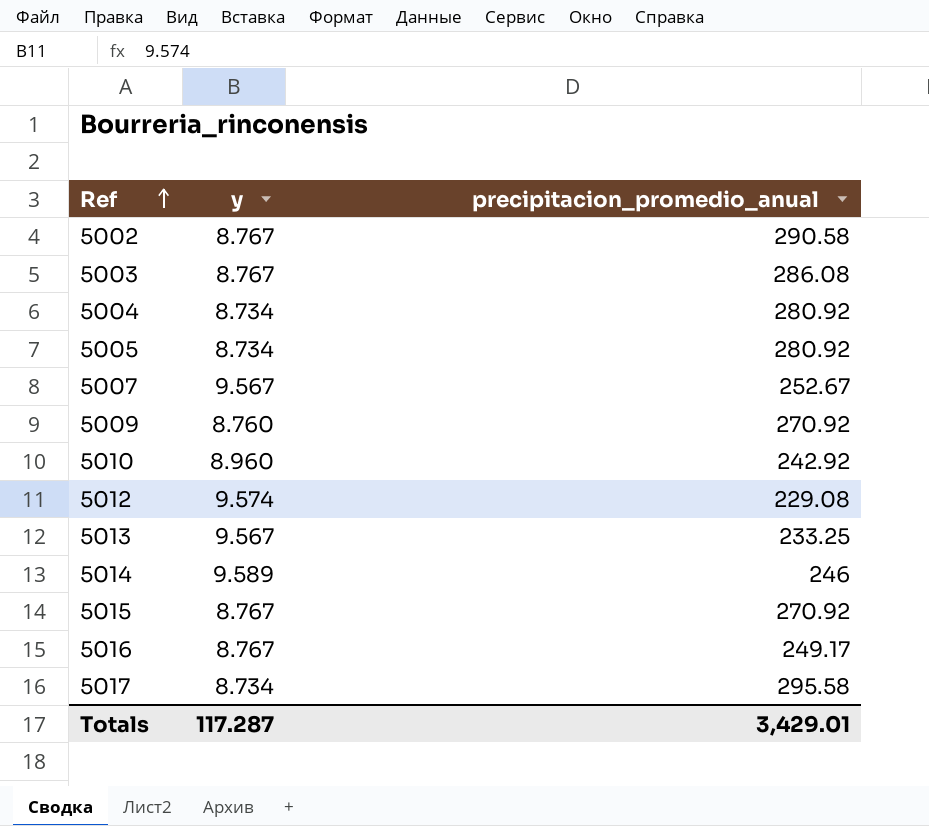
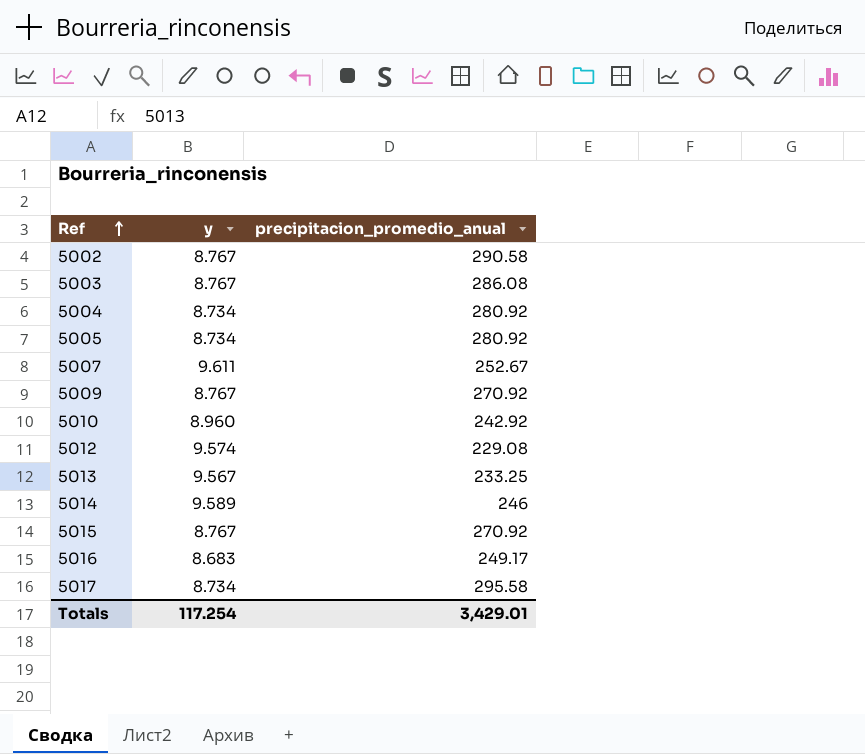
5007 | y: 9.567 -> 9.611
5009 | y: 8.760 -> 8.767
5016 | y: 8.767 -> 8.683
Totals | y: 117.287 -> 117.254

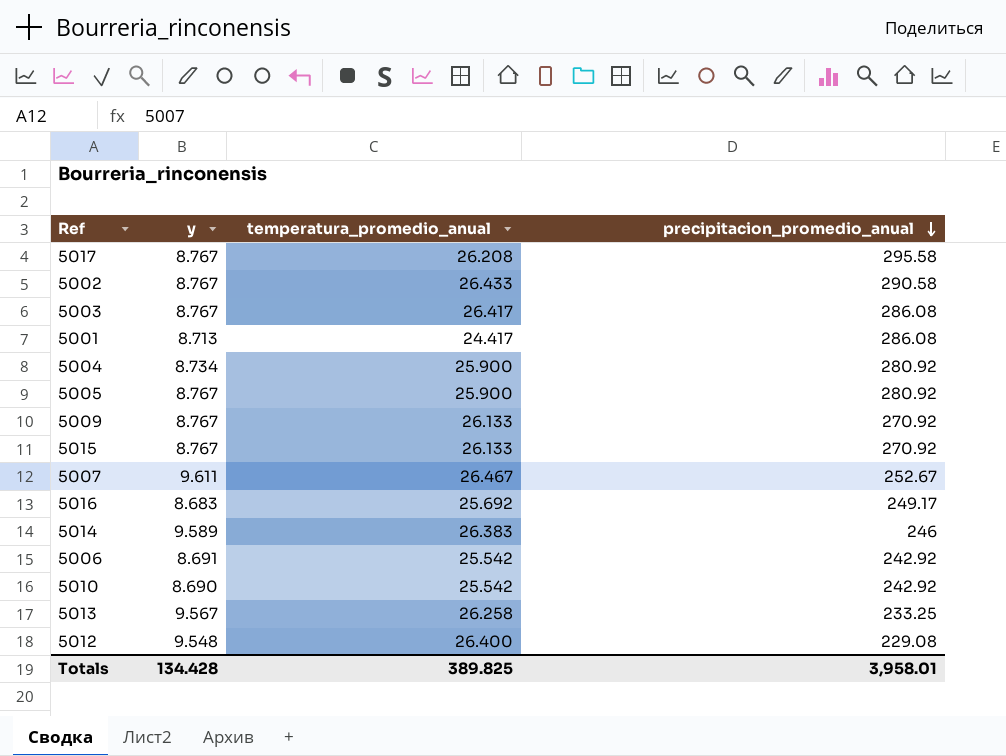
row order: Ref ascending -> precipitacion_promedio_anual descending
column temperatura_promedio_anual | position: none -> 3
5017 | y: 8.734 -> 8.767
row 5001: none -> 8.713 | 24.417 | 286.08
5005 | y: 8.734 -> 8.767
row 5006: none -> 8.691 | 25.542 | 242.92
5010 | y: 8.960 -> 8.690
5012 | y: 9.574 -> 9.548
Totals | y: 117.254 -> 134.428
Totals | precipitacion_promedio_anual: 3,429.01 -> 3,958.01

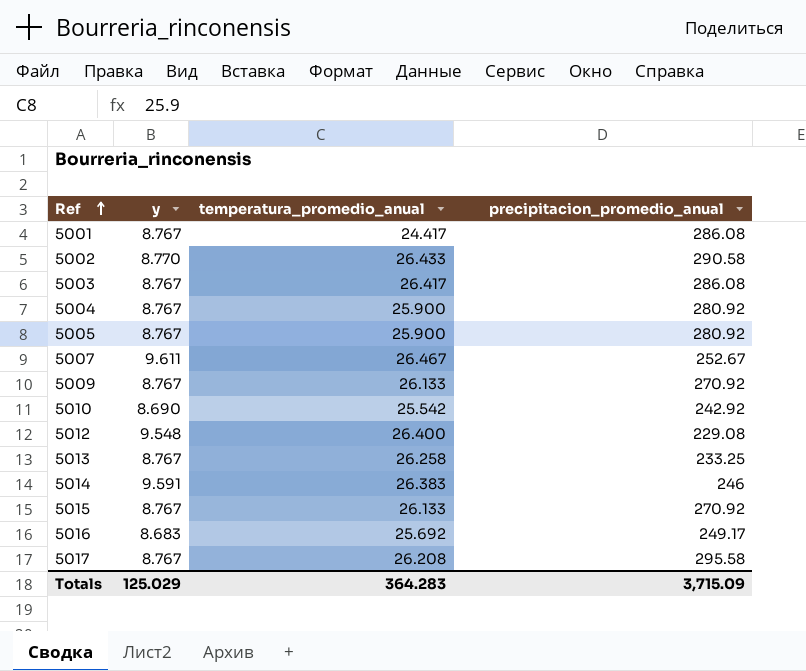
row order: precipitacion_promedio_anual descending -> Ref ascending
row 5006: 8.691 | 25.542 | 242.92 -> none
5001 | y: 8.713 -> 8.767
5002 | y: 8.767 -> 8.770
5004 | y: 8.734 -> 8.767
5013 | y: 9.567 -> 8.767
5014 | y: 9.589 -> 9.591
Totals | y: 134.428 -> 125.029
Totals | temperatura_promedio_anual: 389.825 -> 364.283
Totals | precipitacion_promedio_anual: 3,958.01 -> 3,715.09

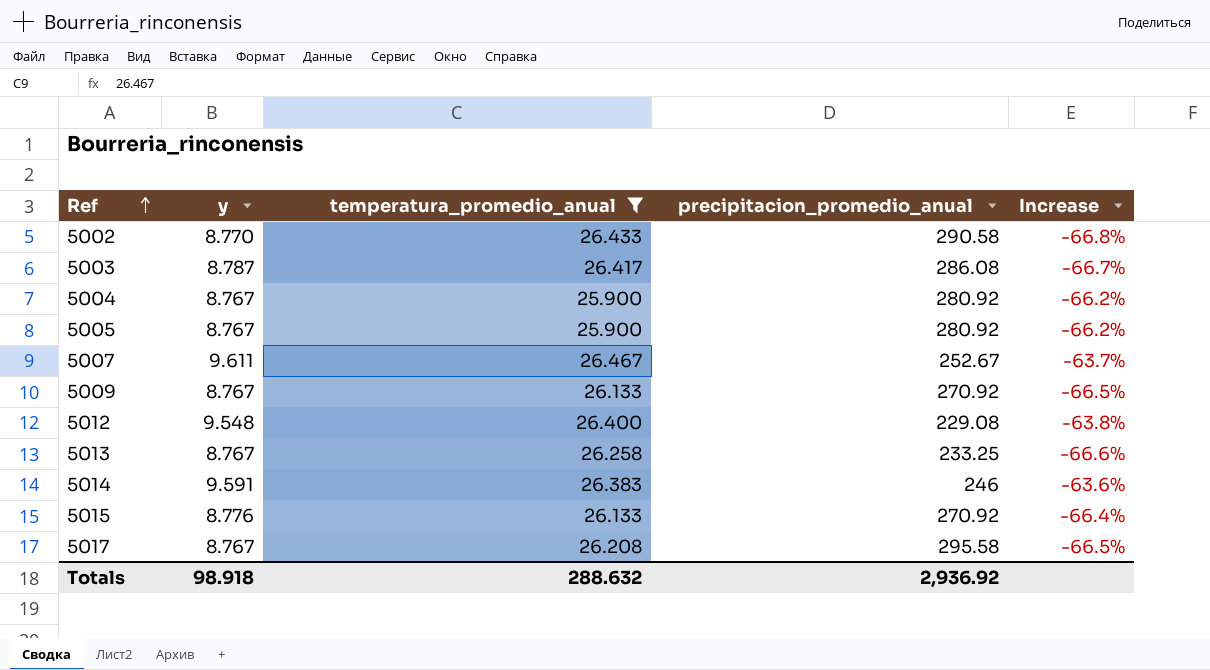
filter: none -> temperatura_promedio_anual >= 25.900
column Increase | formula: none -> ([y] - [temperatura_promedio_anual]) / [temperatura_promedio_anual]
5003 | y: 8.767 -> 8.787
5015 | y: 8.767 -> 8.776
Totals | y: 125.029 -> 98.918
Totals | temperatura_promedio_anual: 364.283 -> 288.632
Totals | precipitacion_promedio_anual: 3,715.09 -> 2,936.92

